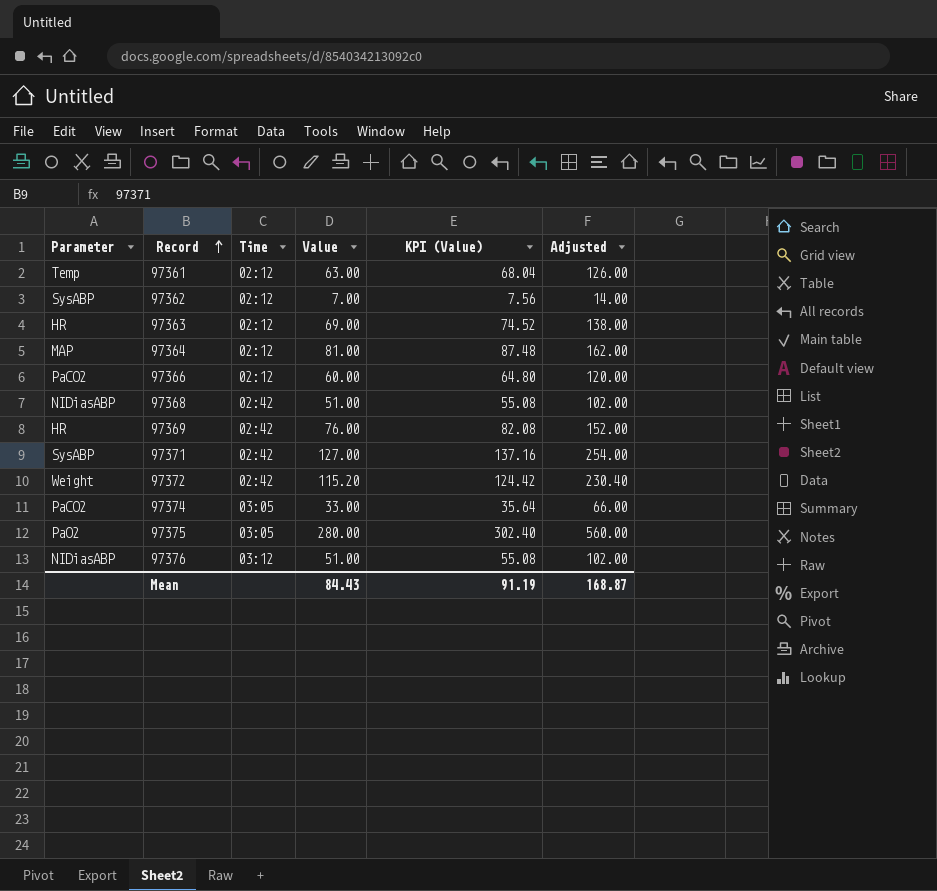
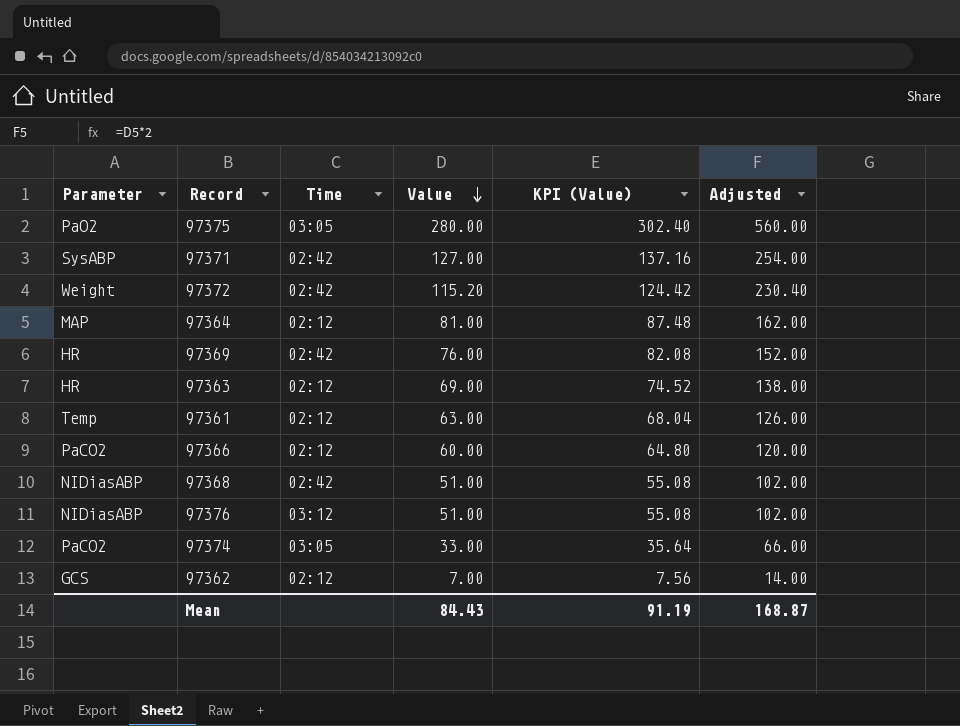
row order: Record ascending -> Value descending
97362 | Parameter: SysABP -> GCS

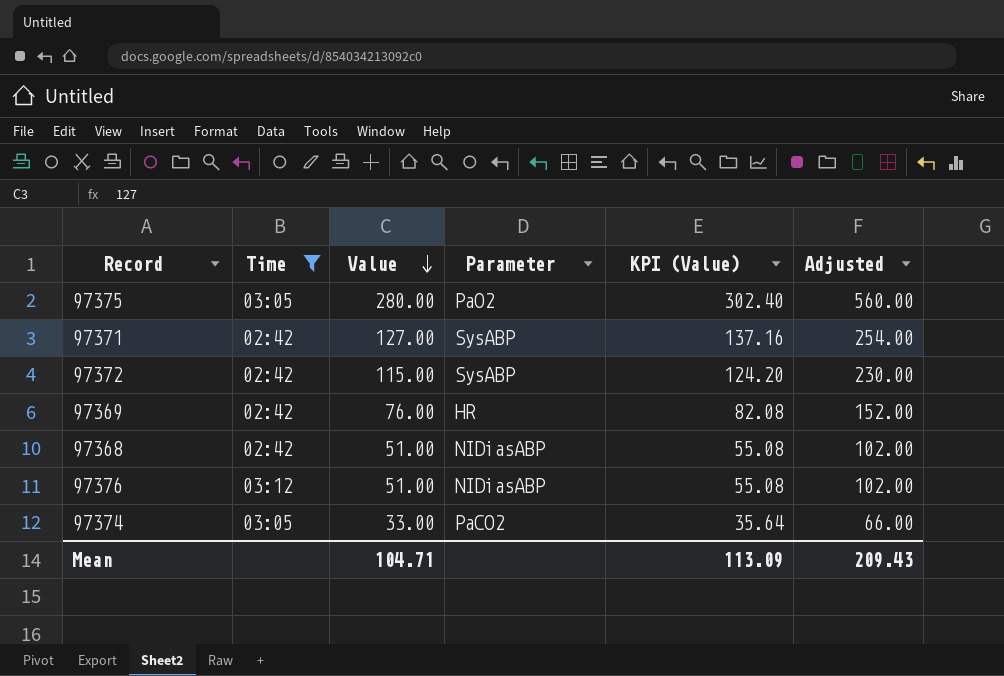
filter: none -> Time != 02:12
column Parameter | position: 1 -> 4
97372 | Value: 115.20 -> 115.00
97372 | Parameter: Weight -> SysABP
97372 | KPI (Value): 124.42 -> 124.20
97372 | Adjusted: 230.40 -> 230.00
Mean | Value: 84.43 -> 104.71
Mean | KPI (Value): 91.19 -> 113.09
Mean | Adjusted: 168.87 -> 209.43

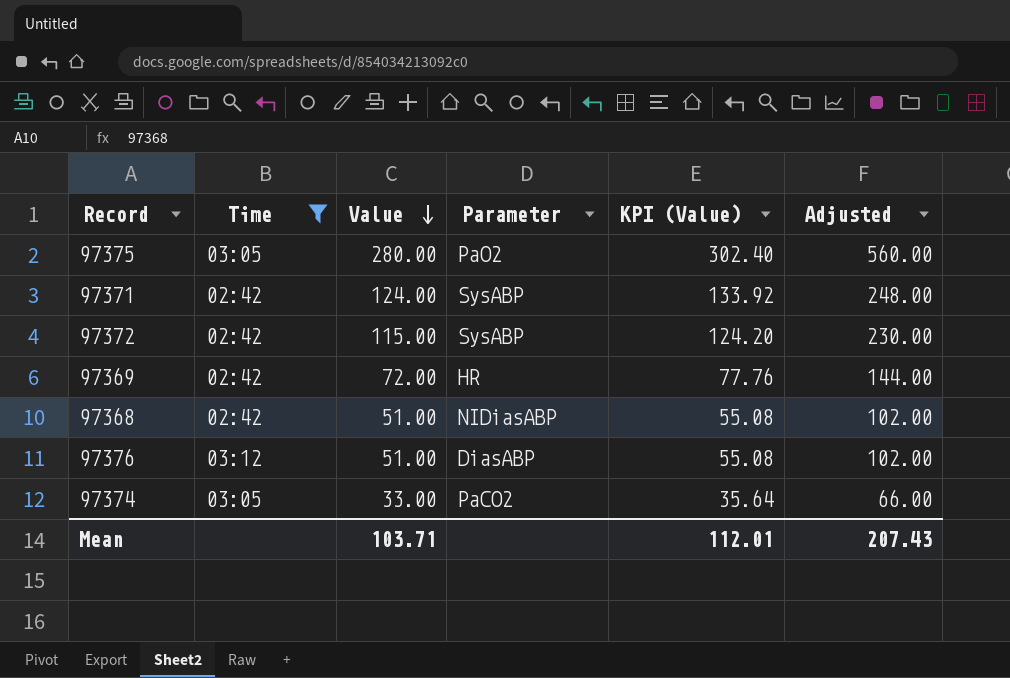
97371 | Value: 127.00 -> 124.00
97371 | KPI (Value): 137.16 -> 133.92
97371 | Adjusted: 254.00 -> 248.00
97369 | Value: 76.00 -> 72.00
97369 | KPI (Value): 82.08 -> 77.76
97369 | Adjusted: 152.00 -> 144.00
97376 | Parameter: NIDiasABP -> DiasABP
Mean | Value: 104.71 -> 103.71
Mean | KPI (Value): 113.09 -> 112.01
Mean | Adjusted: 209.43 -> 207.43

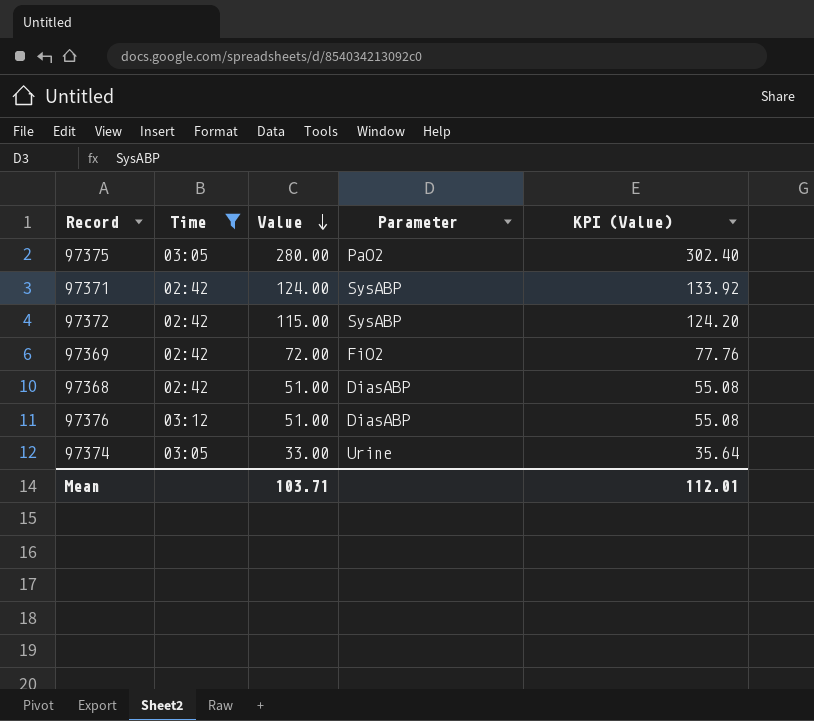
column Adjusted | formula: [Value] * 2 -> none
97369 | Parameter: HR -> FiO2
97368 | Parameter: NIDiasABP -> DiasABP
97374 | Parameter: PaCO2 -> Urine

